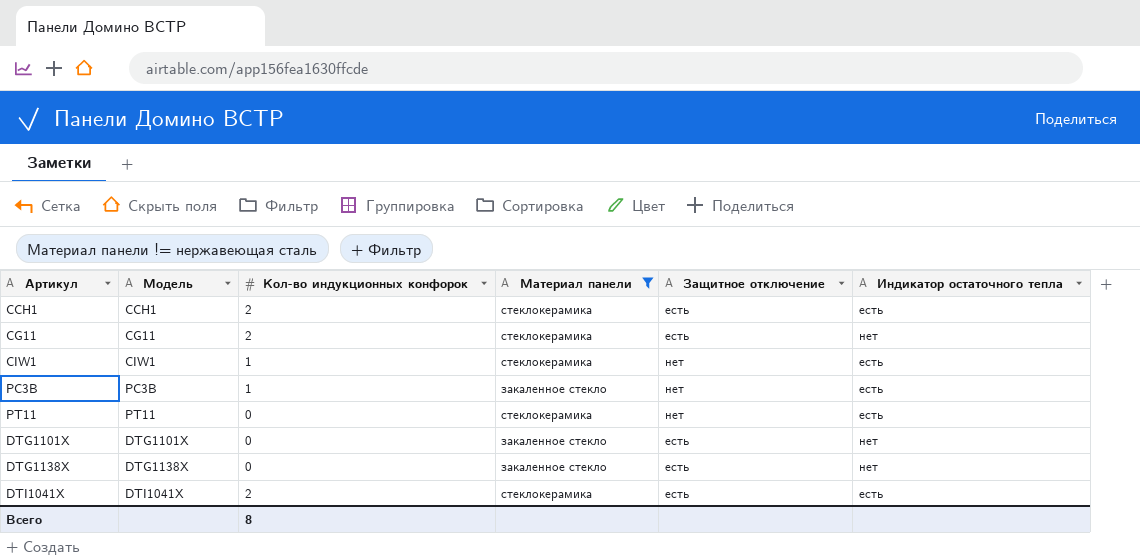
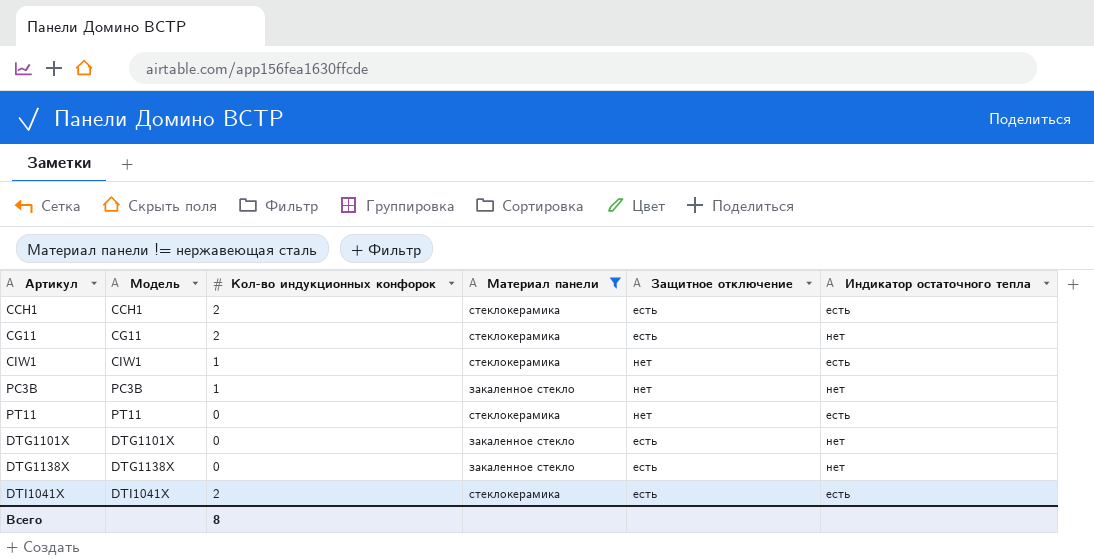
PC3B | Индикатор остаточного тепла: есть -> нет

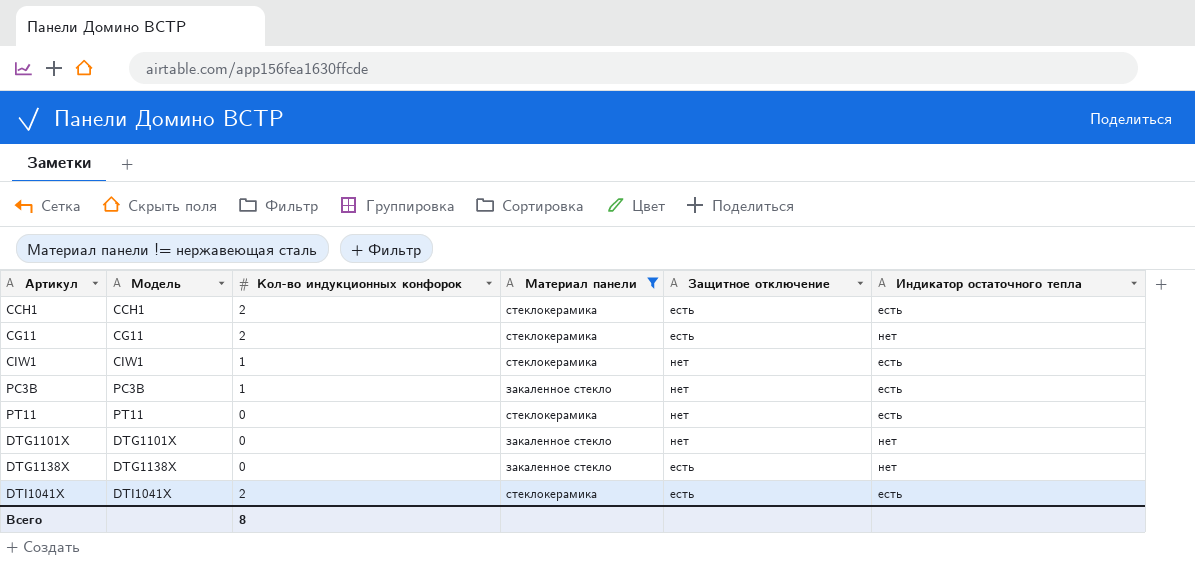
PC3B | Индикатор остаточного тепла: нет -> есть
DTG1101X | Защитное отключение: есть -> нет

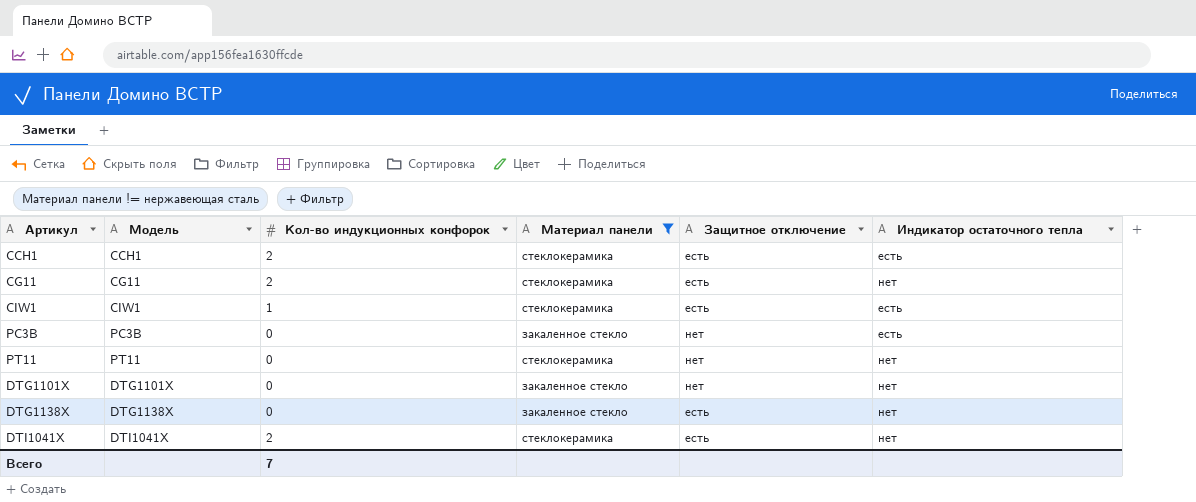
CIW1 | Защитное отключение: нет -> есть
PC3B | Кол-во индукционных конфорок: 1 -> 0
PT11 | Индикатор остаточного тепла: есть -> нет
DTI1041X | Индикатор остаточного тепла: есть -> нет
Всего | Кол-во индукционных конфорок: 8 -> 7

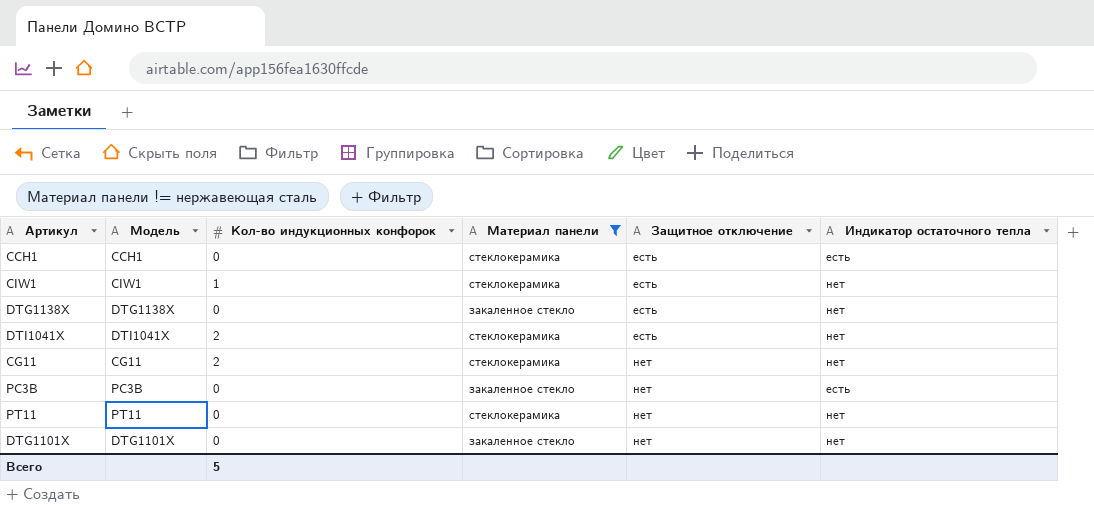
row order: none -> Защитное отключение ascending
CCH1 | Кол-во индукционных конфорок: 2 -> 0
CIW1 | Индикатор остаточного тепла: есть -> нет
CG11 | Защитное отключение: есть -> нет
Всего | Кол-во индукционных конфорок: 7 -> 5

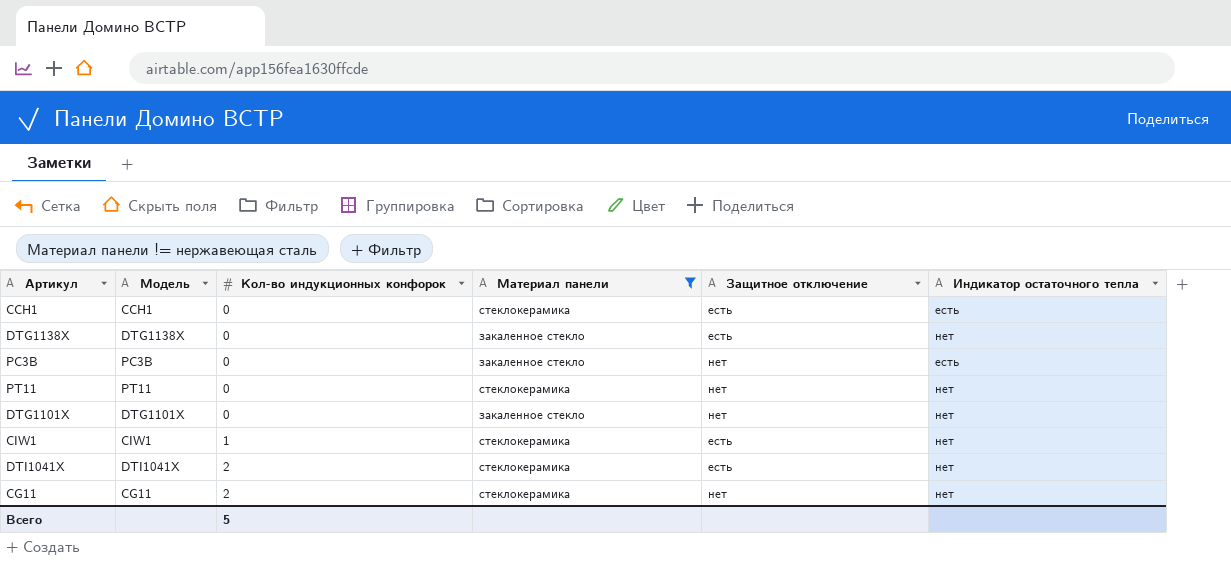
row order: Защитное отключение ascending -> Кол-во индукционных конфорок ascending

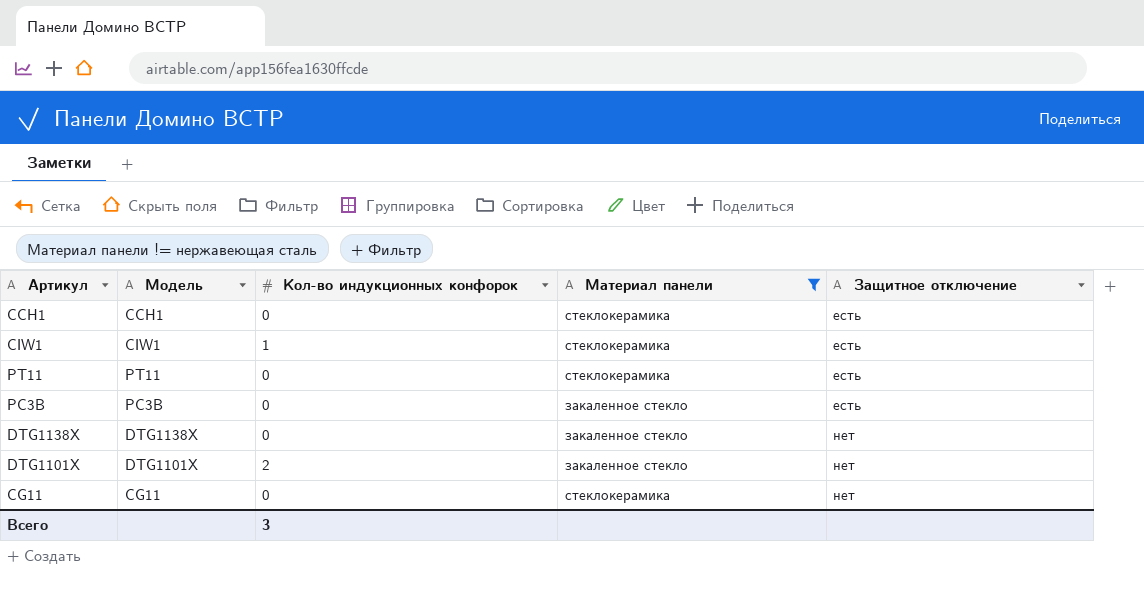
row order: Кол-во индукционных конфорок ascending -> Защитное отключение ascending
column Индикатор остаточного тепла | position: 6 -> none
row DTI1041X: DTI1041X | 2 | стеклокерамика | есть | нет -> none
PT11 | Защитное отключение: нет -> есть
PC3B | Защитное отключение: нет -> есть
DTG1138X | Защитное отключение: есть -> нет
DTG1101X | Кол-во индукционных конфорок: 0 -> 2
CG11 | Кол-во индукционных конфорок: 2 -> 0
Всего | Кол-во индукционных конфорок: 5 -> 3

